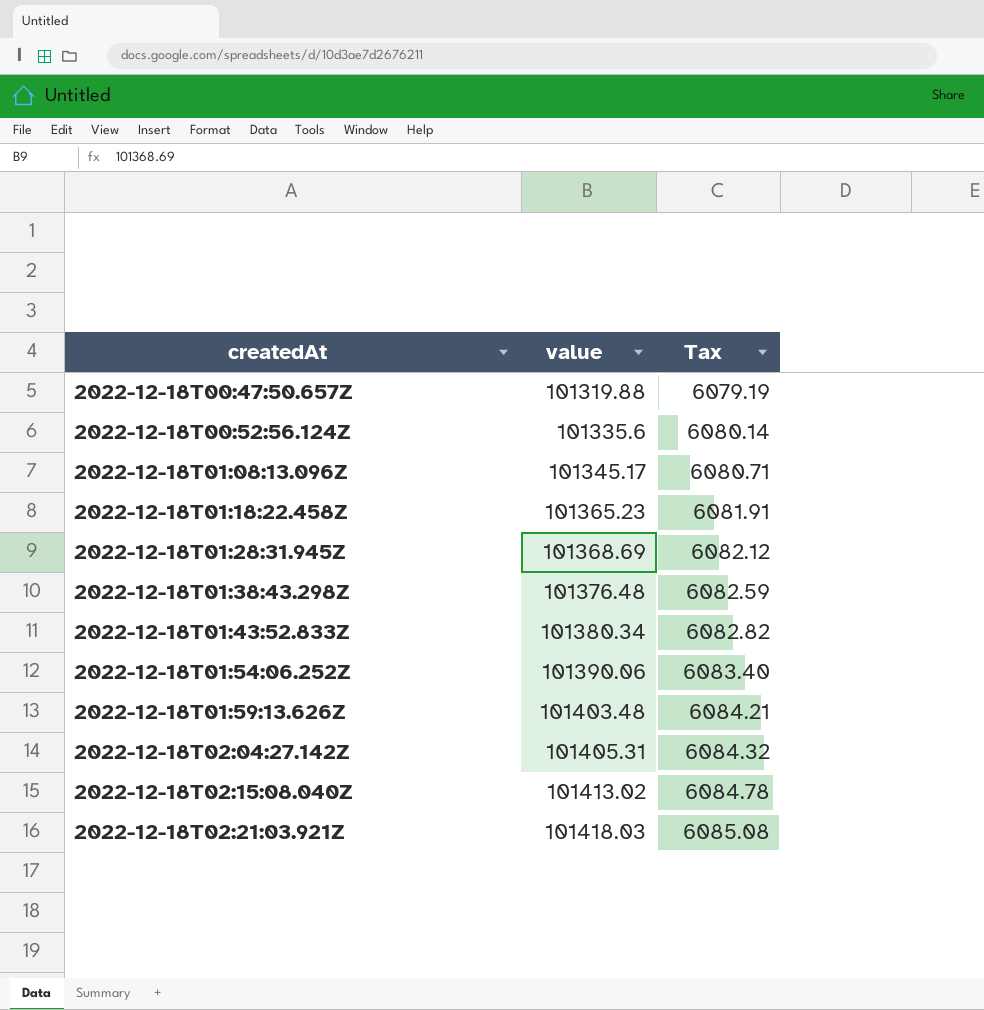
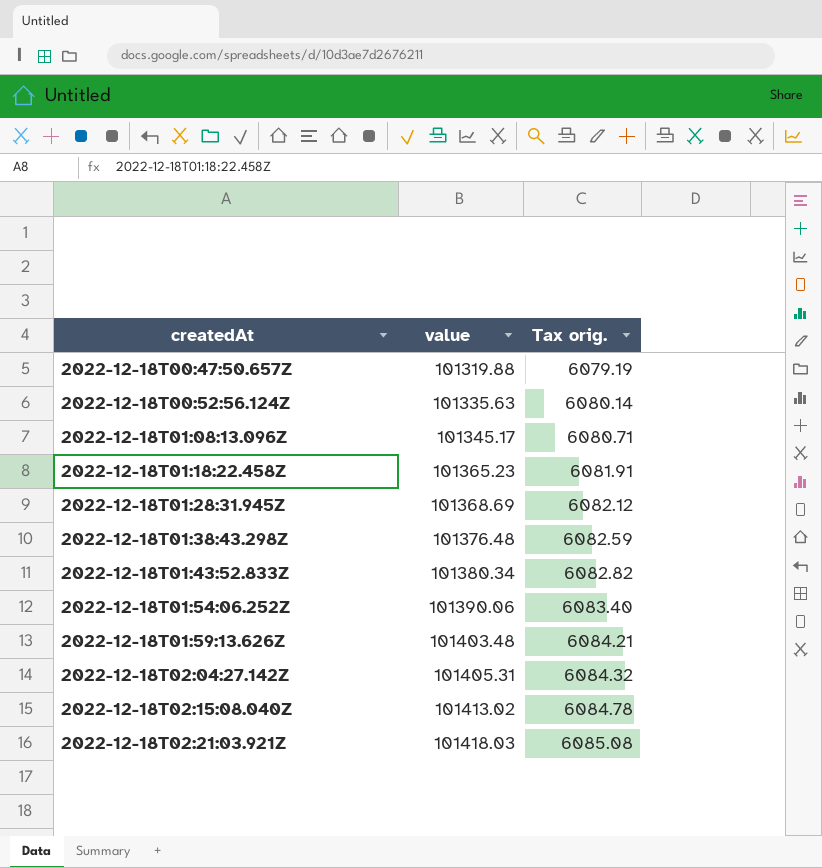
column name: Tax -> Tax orig.
2022-12-18T00:52:56.124Z | value: 101335.6 -> 101335.63

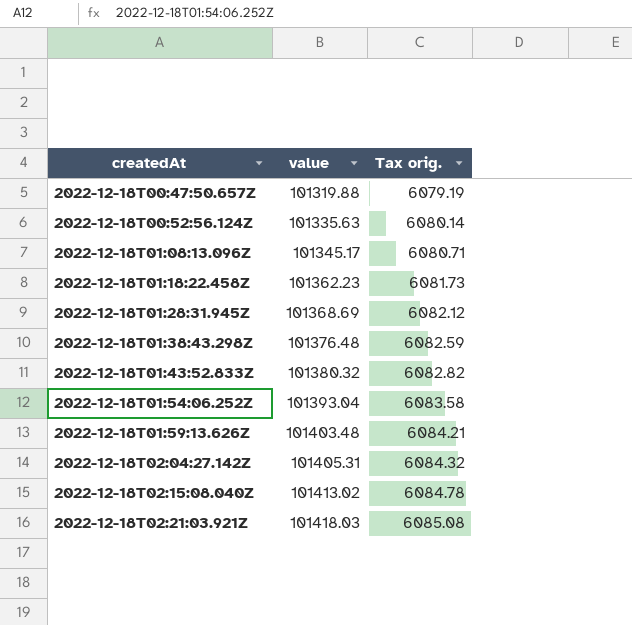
2022-12-18T01:18:22.458Z | value: 101365.23 -> 101362.23
2022-12-18T01:18:22.458Z | Tax orig.: 6081.91 -> 6081.73
2022-12-18T01:43:52.833Z | value: 101380.34 -> 101380.32
2022-12-18T01:54:06.252Z | value: 101390.06 -> 101393.04
2022-12-18T01:54:06.252Z | Tax orig.: 6083.40 -> 6083.58

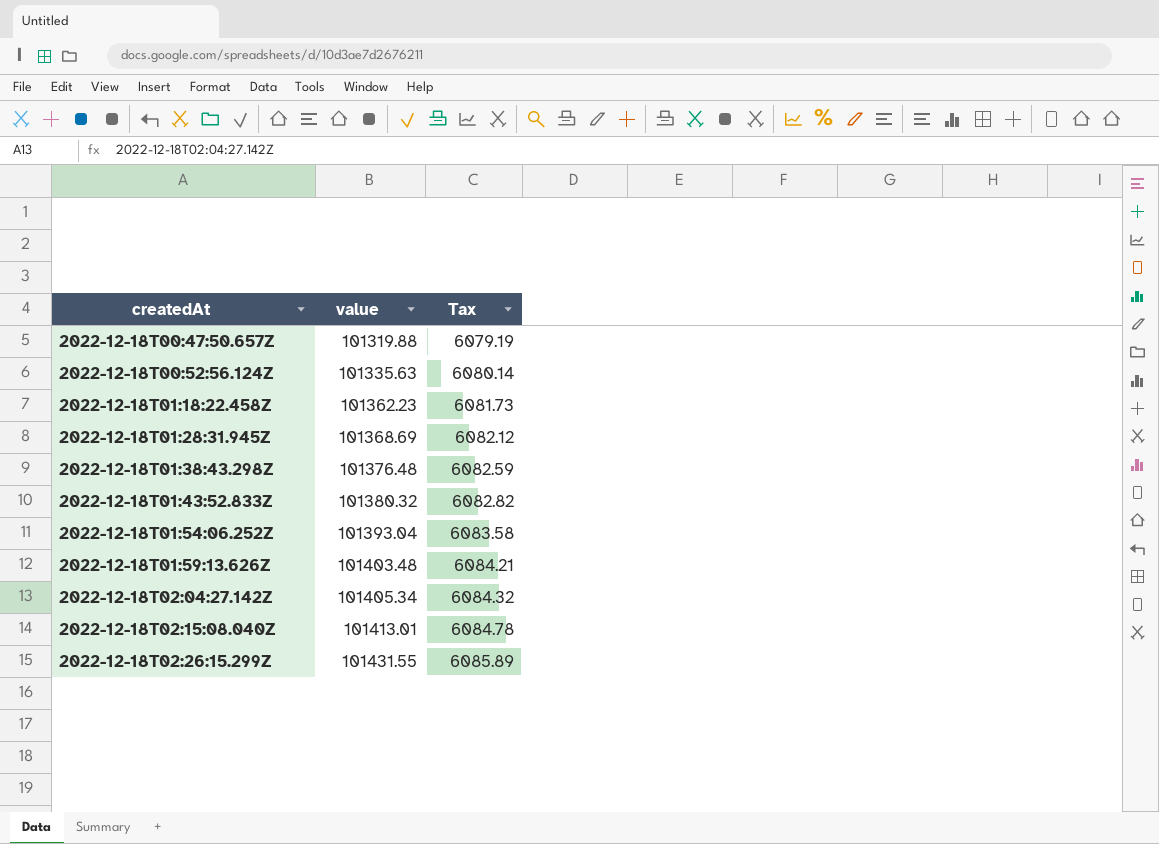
column name: Tax orig. -> Tax
row 2022-12-18T01:08:13.096Z: 101345.17 | 6080.71 -> none
row 2022-12-18T02:21:03.921Z: 101418.03 | 6085.08 -> none
2022-12-18T02:04:27.142Z | value: 101405.31 -> 101405.34
2022-12-18T02:15:08.040Z | value: 101413.02 -> 101413.01
row 2022-12-18T02:26:15.299Z: none -> 101431.55 | 6085.89

